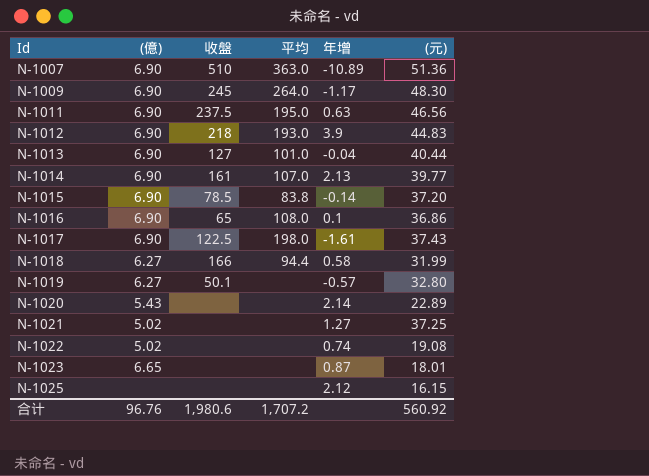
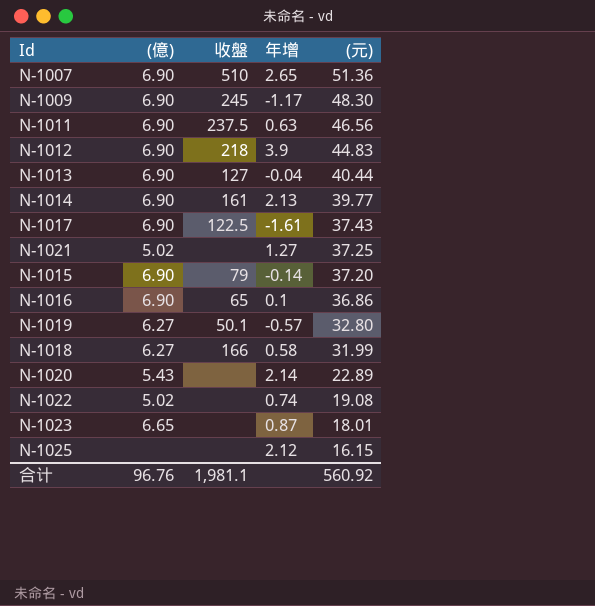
row order: Id ascending -> (元) descending
column 平均 | position: 4 -> none
N-1007 | 年增: -10.89 -> 2.65
N-1015 | 收盤: 78.5 -> 79
合计 | 收盤: 1,980.6 -> 1,981.1

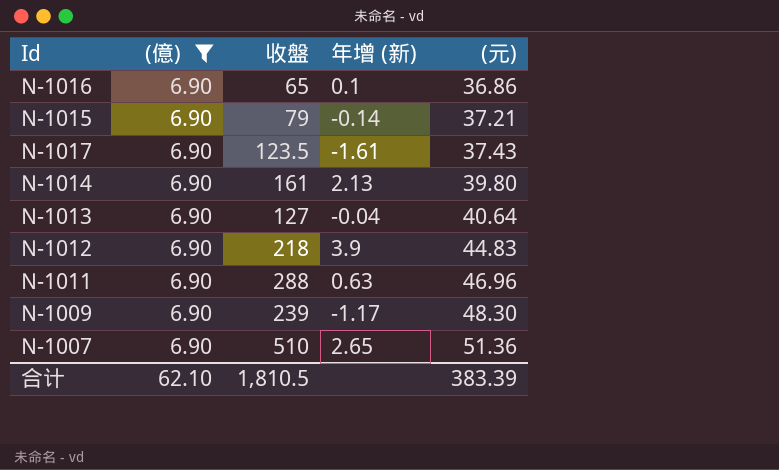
filter: none -> (億) = 6.90
row order: (元) descending -> (元) ascending
column name: 年增 -> 年增 (新)
N-1015 | (元): 37.20 -> 37.21
N-1017 | 收盤: 122.5 -> 123.5
N-1014 | (元): 39.77 -> 39.80
N-1013 | (元): 40.44 -> 40.64
N-1011 | 收盤: 237.5 -> 288
N-1011 | (元): 46.56 -> 46.96
N-1009 | 收盤: 245 -> 239
合计 | (億): 96.76 -> 62.10
合计 | 收盤: 1,981.1 -> 1,810.5
合计 | (元): 560.92 -> 383.39

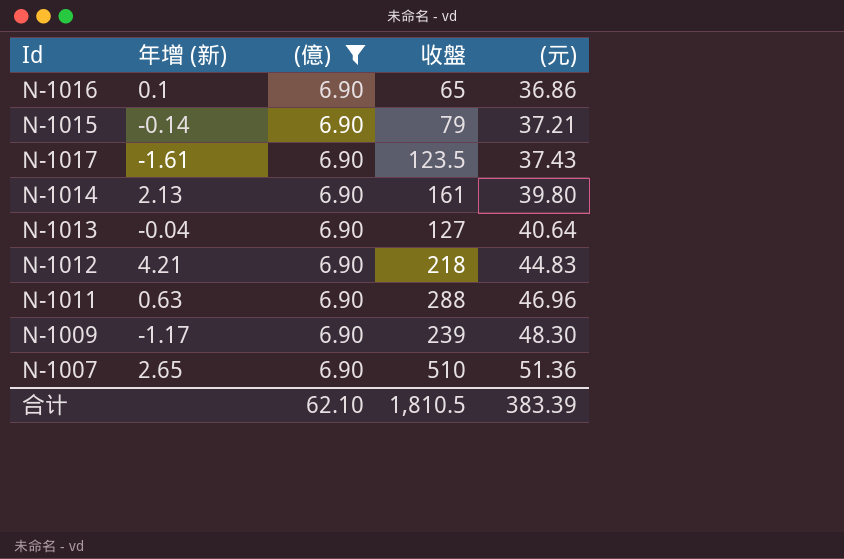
column 年增 (新) | position: 4 -> 2
N-1012 | 年增 (新): 3.9 -> 4.21

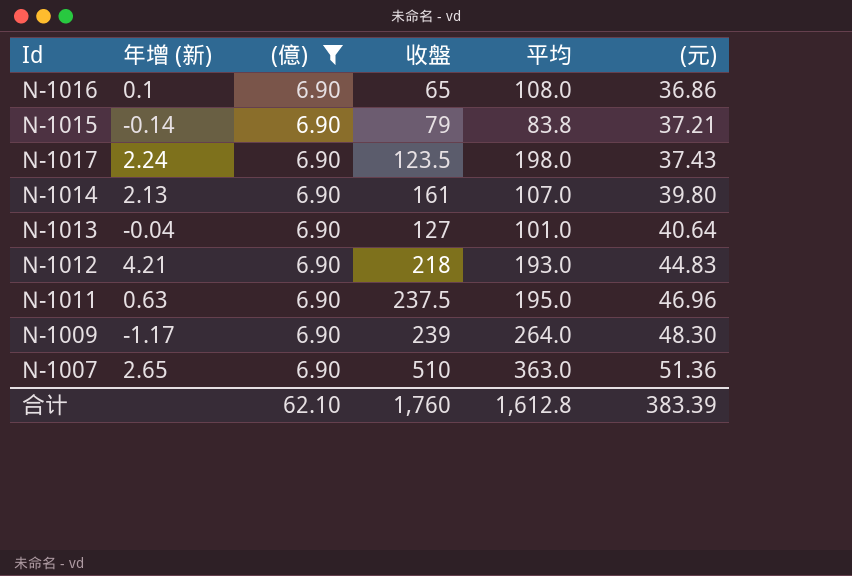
column 平均 | position: none -> 5
N-1017 | 年增 (新): -1.61 -> 2.24
N-1011 | 收盤: 288 -> 237.5
合计 | 收盤: 1,810.5 -> 1,760

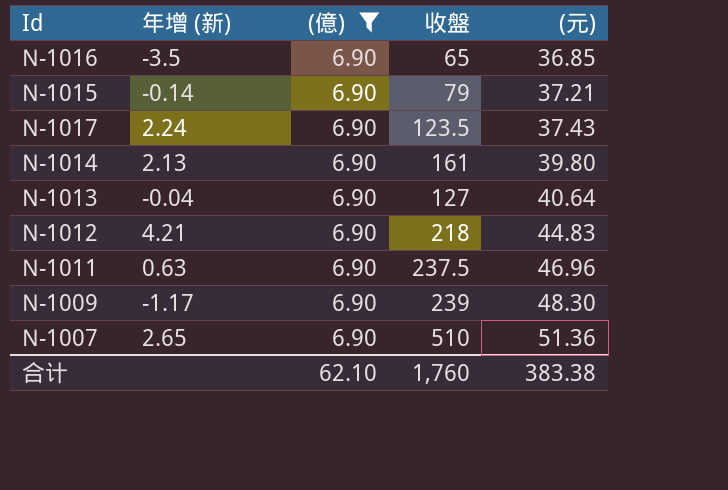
column 平均 | position: 5 -> none
N-1016 | 年增 (新): 0.1 -> -3.5
N-1016 | (元): 36.86 -> 36.85
合计 | (元): 383.39 -> 383.38

